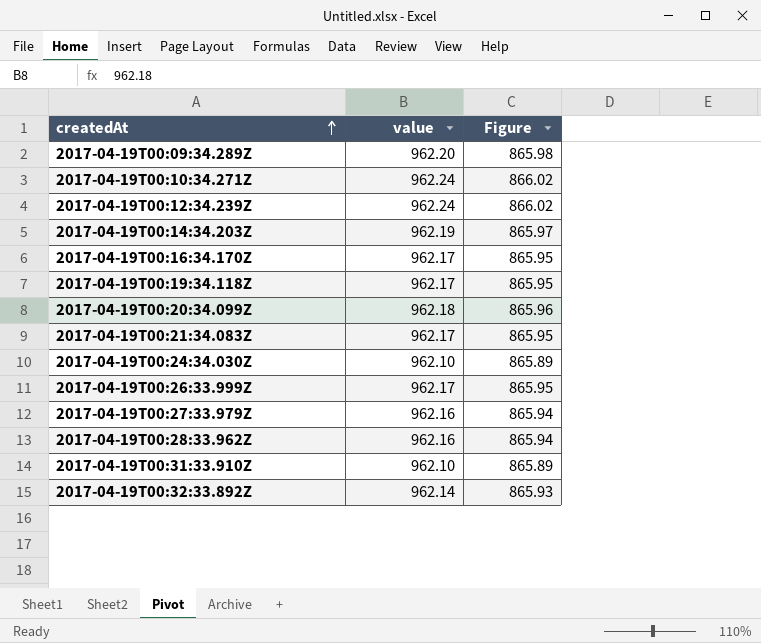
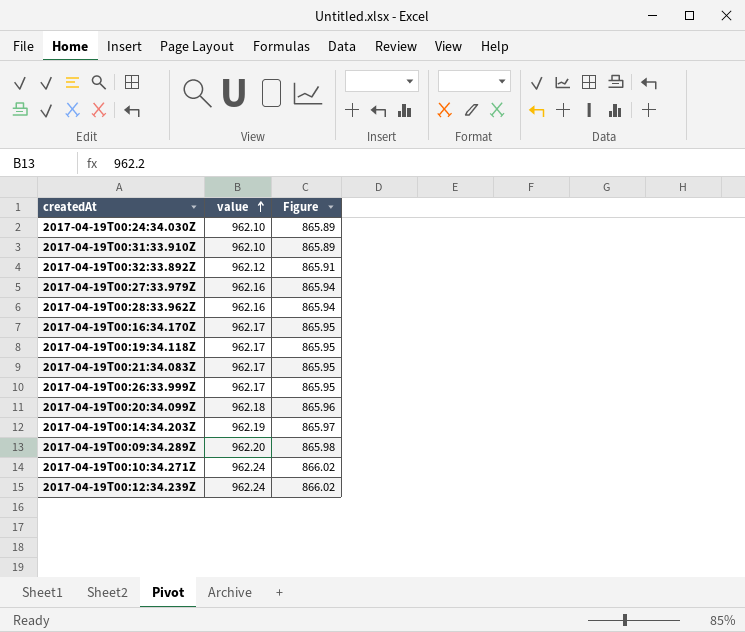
row order: createdAt ascending -> value ascending
2017-04-19T00:32:33.892Z | value: 962.14 -> 962.12
2017-04-19T00:32:33.892Z | Figure: 865.93 -> 865.91

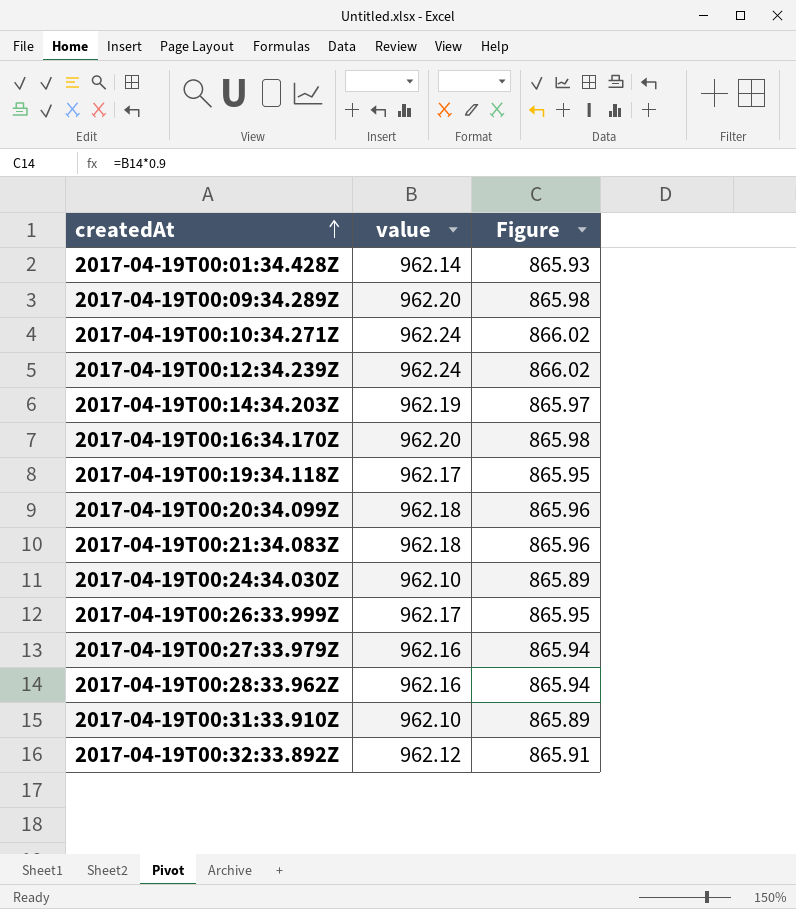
row order: value ascending -> createdAt ascending
row 2017-04-19T00:01:34.428Z: none -> 962.14 | 865.93
2017-04-19T00:16:34.170Z | value: 962.17 -> 962.20
2017-04-19T00:16:34.170Z | Figure: 865.95 -> 865.98
2017-04-19T00:21:34.083Z | value: 962.17 -> 962.18
2017-04-19T00:21:34.083Z | Figure: 865.95 -> 865.96

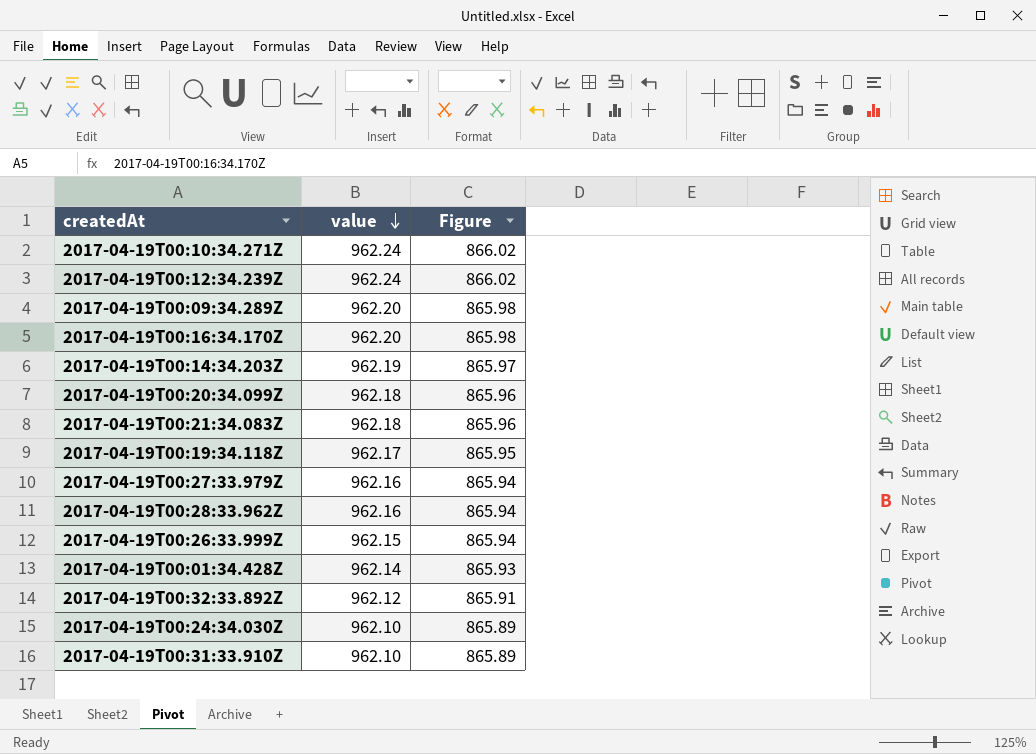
row order: createdAt ascending -> value descending
2017-04-19T00:26:33.999Z | value: 962.17 -> 962.15
2017-04-19T00:26:33.999Z | Figure: 865.95 -> 865.94

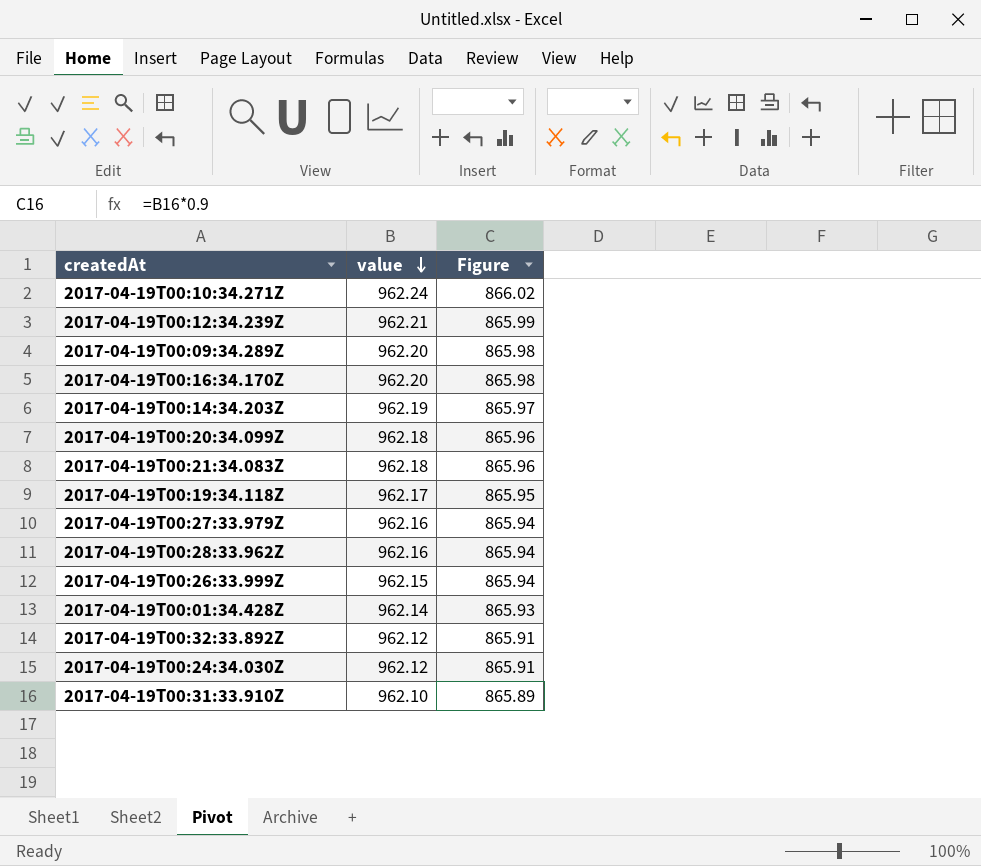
2017-04-19T00:12:34.239Z | value: 962.24 -> 962.21
2017-04-19T00:12:34.239Z | Figure: 866.02 -> 865.99
2017-04-19T00:24:34.030Z | value: 962.10 -> 962.12
2017-04-19T00:24:34.030Z | Figure: 865.89 -> 865.91

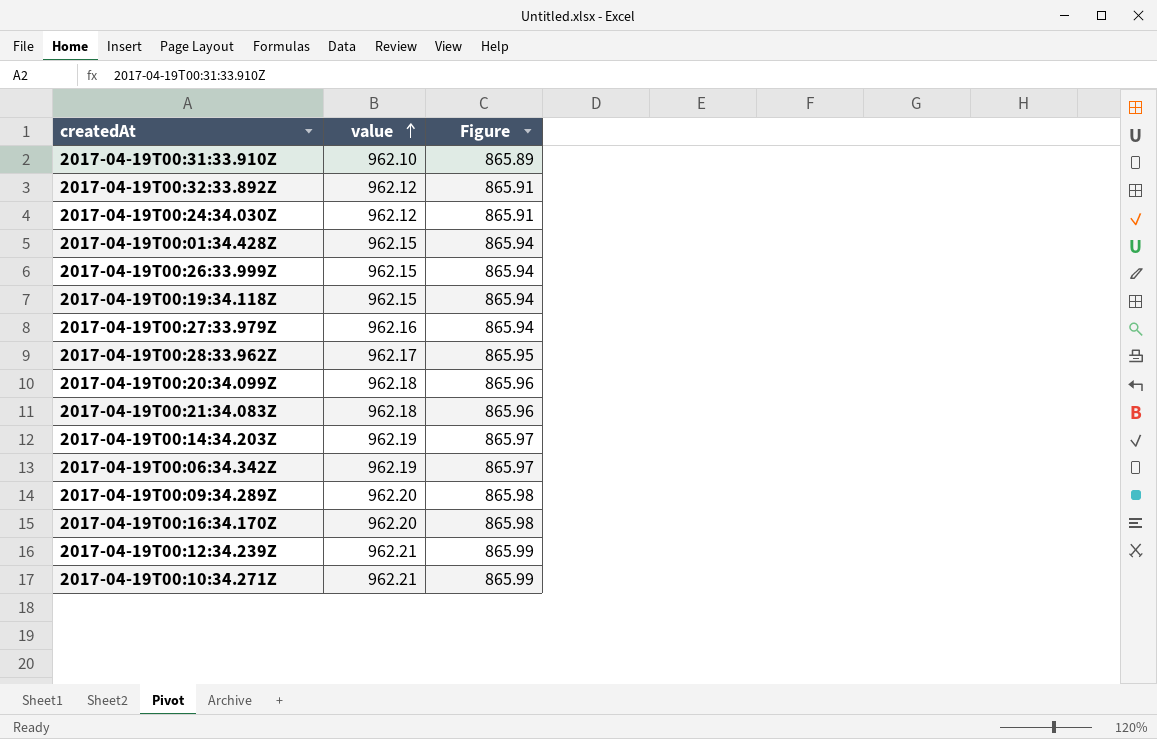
row order: value descending -> value ascending
2017-04-19T00:01:34.428Z | value: 962.14 -> 962.15
2017-04-19T00:01:34.428Z | Figure: 865.93 -> 865.94
2017-04-19T00:19:34.118Z | value: 962.17 -> 962.15
2017-04-19T00:19:34.118Z | Figure: 865.95 -> 865.94
2017-04-19T00:28:33.962Z | value: 962.16 -> 962.17
2017-04-19T00:28:33.962Z | Figure: 865.94 -> 865.95
row 2017-04-19T00:06:34.342Z: none -> 962.19 | 865.97
2017-04-19T00:10:34.271Z | value: 962.24 -> 962.21
2017-04-19T00:10:34.271Z | Figure: 866.02 -> 865.99

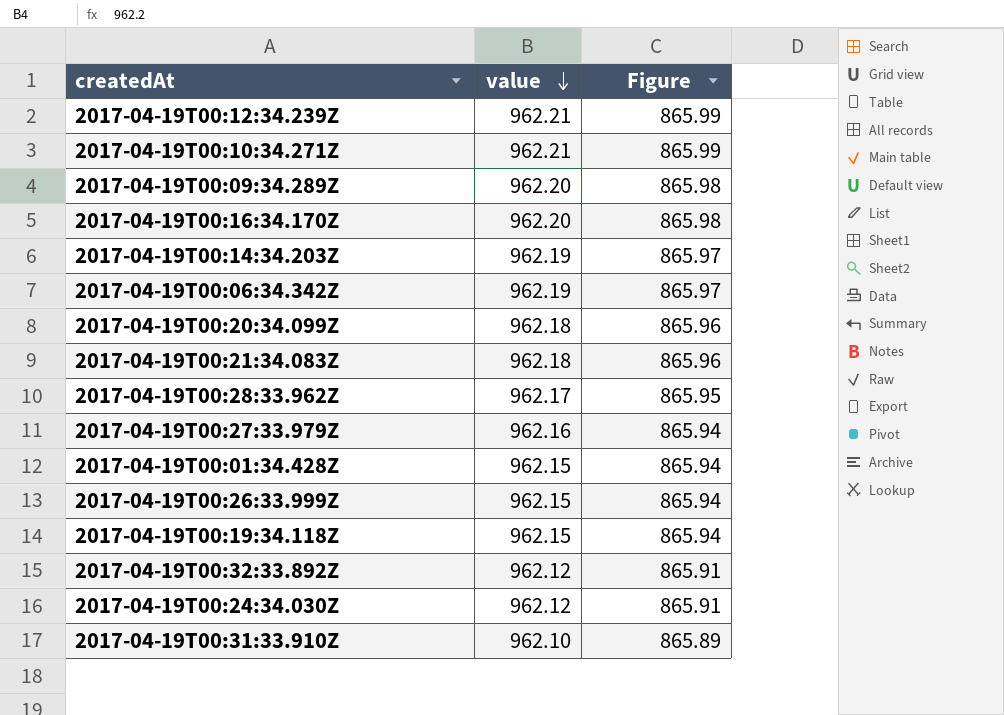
row order: value ascending -> value descending

